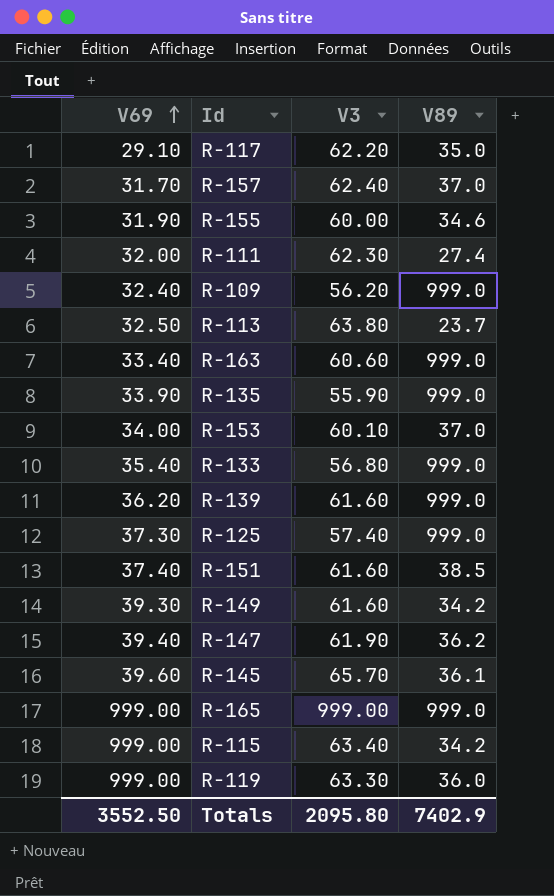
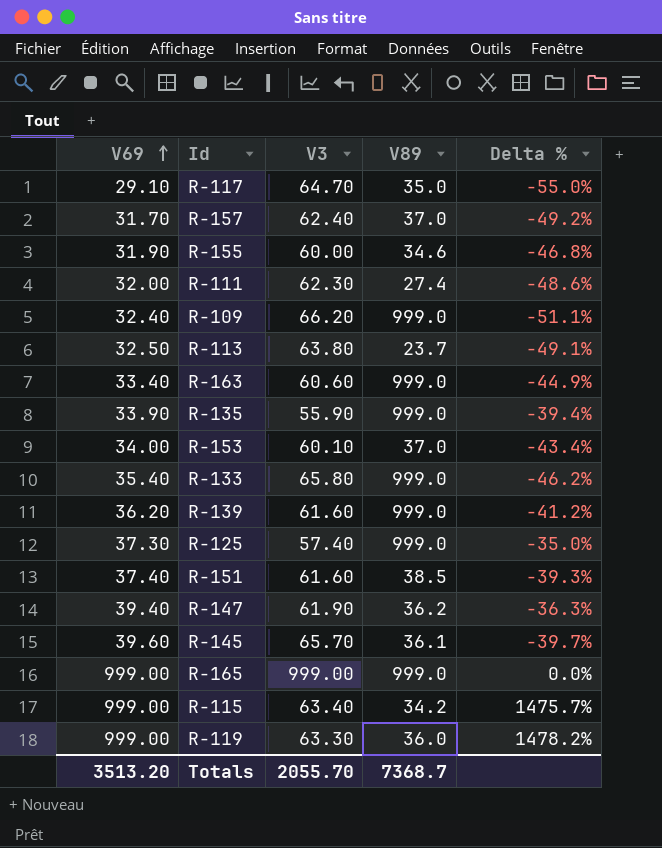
column Delta % | formula: none -> ([V69] - [V3]) / [V3]
row R-149: 39.30 | 61.60 | 34.2 -> none
R-117 | V3: 62.20 -> 64.70
R-109 | V3: 56.20 -> 66.20
R-133 | V3: 56.80 -> 65.80
Totals | V69: 3552.50 -> 3513.20
Totals | V3: 2095.80 -> 2055.70
Totals | V89: 7402.9 -> 7368.7

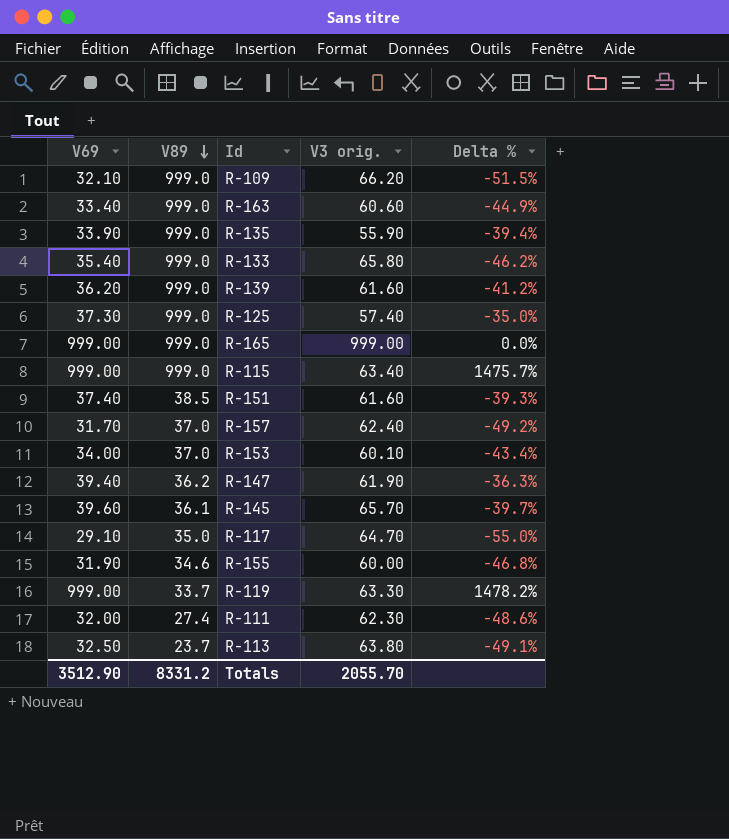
row order: V69 ascending -> V89 descending
column V89 | position: 4 -> 2
column name: V3 -> V3 orig.
R-109 | V69: 32.40 -> 32.10
R-109 | Delta %: -51.1% -> -51.5%
R-115 | V89: 34.2 -> 999.0
R-119 | V89: 36.0 -> 33.7
Totals | V69: 3513.20 -> 3512.90
Totals | V89: 7368.7 -> 8331.2

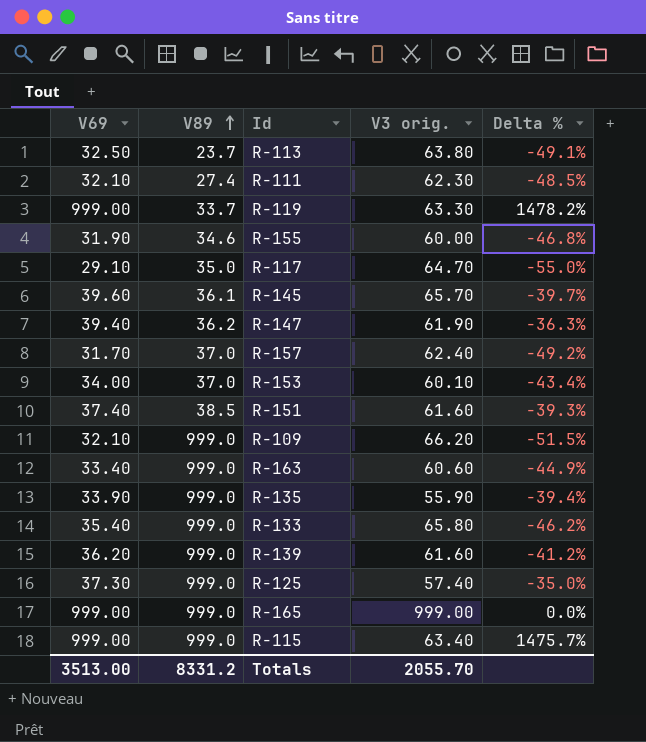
row order: V89 descending -> V89 ascending
R-111 | V69: 32.00 -> 32.10
R-111 | Delta %: -48.6% -> -48.5%
Totals | V69: 3512.90 -> 3513.00

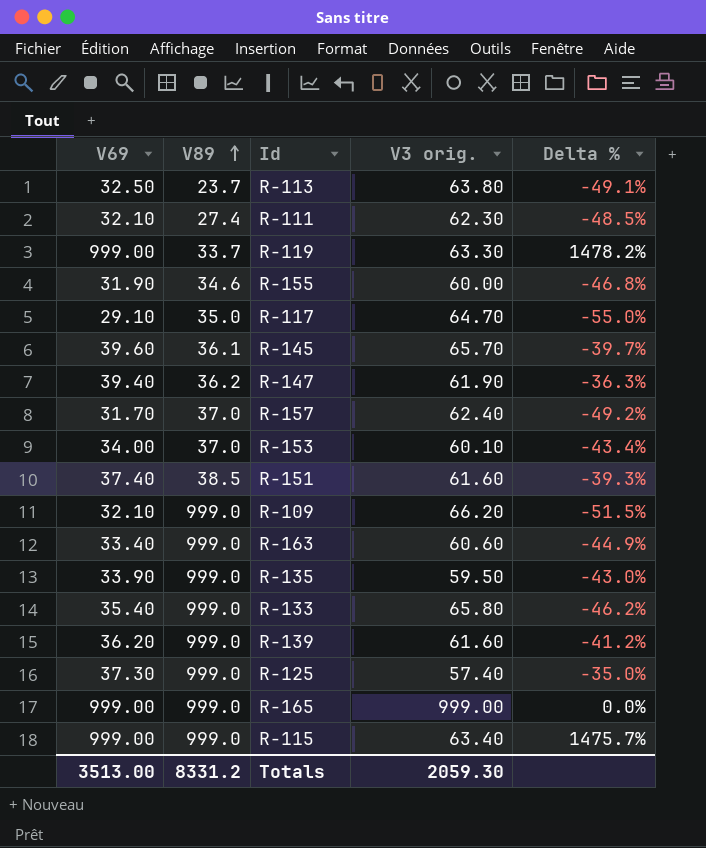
R-135 | V3 orig.: 55.90 -> 59.50
R-135 | Delta %: -39.4% -> -43.0%
Totals | V3 orig.: 2055.70 -> 2059.30

